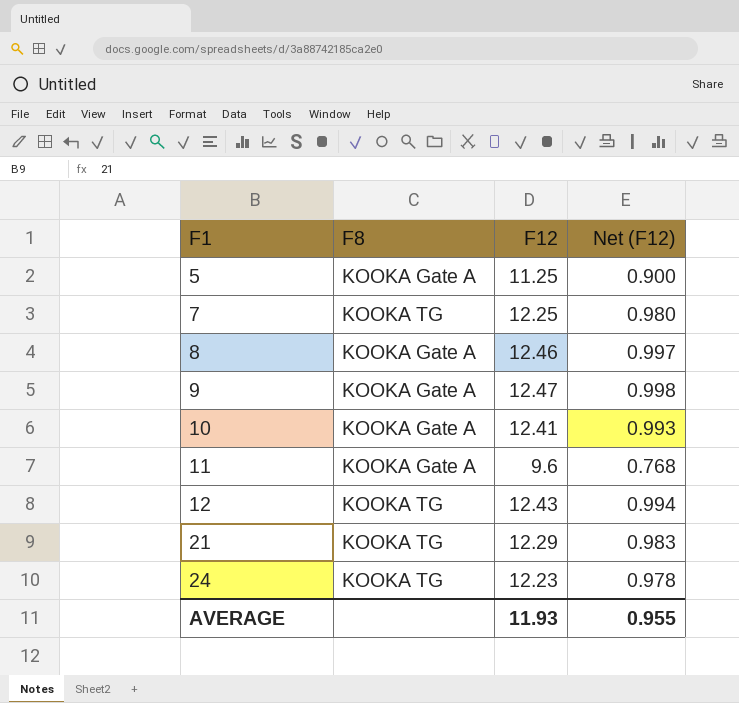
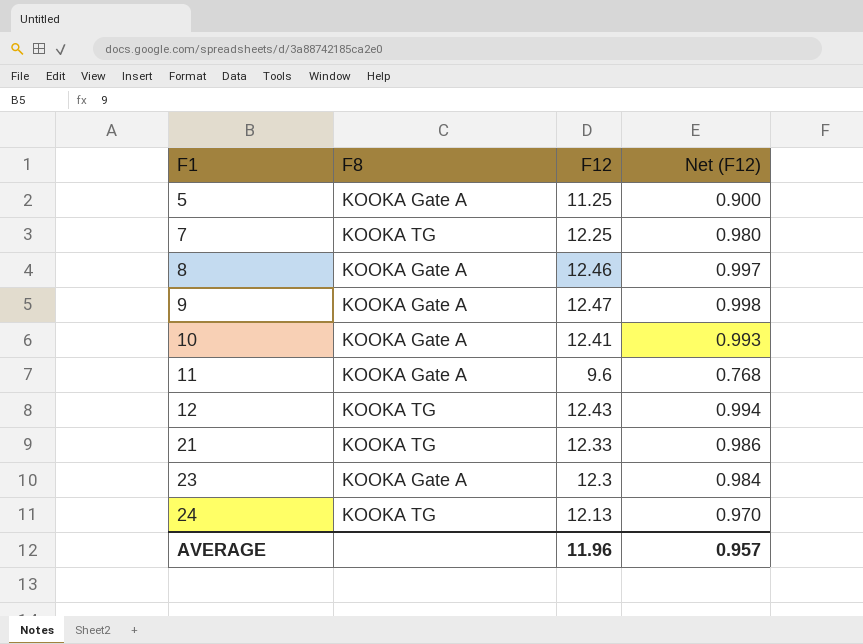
21 | F12: 12.29 -> 12.33
21 | Net (F12): 0.983 -> 0.986
row 23: none -> KOOKA Gate A | 12.3 | 0.984
24 | F12: 12.23 -> 12.13
24 | Net (F12): 0.978 -> 0.970
AVERAGE | F12: 11.93 -> 11.96
AVERAGE | Net (F12): 0.955 -> 0.957

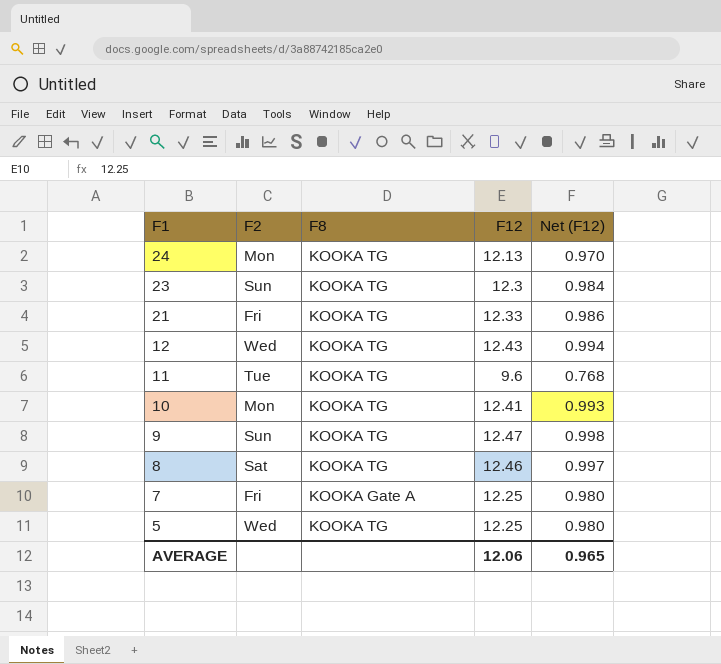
row order: F1 ascending -> F1 descending
column F2 | position: none -> 2
23 | F8: KOOKA Gate A -> KOOKA TG
11 | F8: KOOKA Gate A -> KOOKA TG
10 | F8: KOOKA Gate A -> KOOKA TG
9 | F8: KOOKA Gate A -> KOOKA TG
8 | F8: KOOKA Gate A -> KOOKA TG
7 | F8: KOOKA TG -> KOOKA Gate A
5 | F8: KOOKA Gate A -> KOOKA TG
5 | F12: 11.25 -> 12.25
5 | Net (F12): 0.900 -> 0.980
AVERAGE | F12: 11.96 -> 12.06
AVERAGE | Net (F12): 0.957 -> 0.965

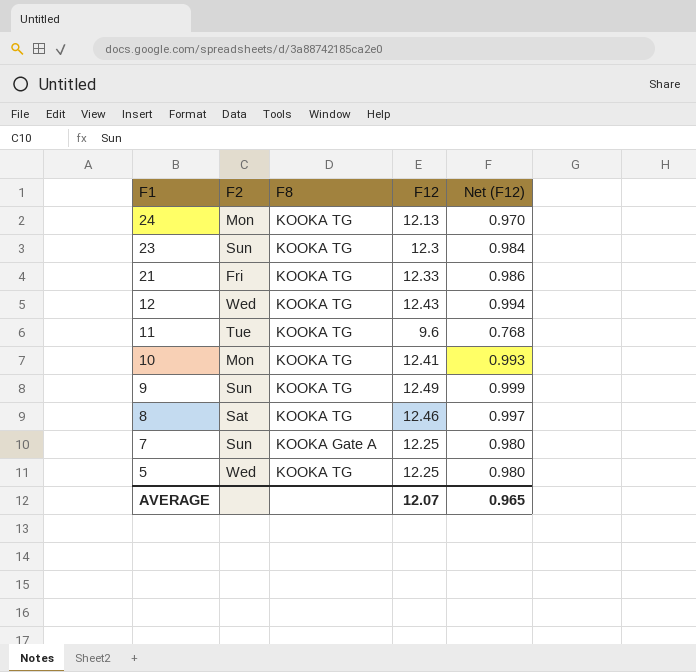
9 | F12: 12.47 -> 12.49
9 | Net (F12): 0.998 -> 0.999
7 | F2: Fri -> Sun
AVERAGE | F12: 12.06 -> 12.07

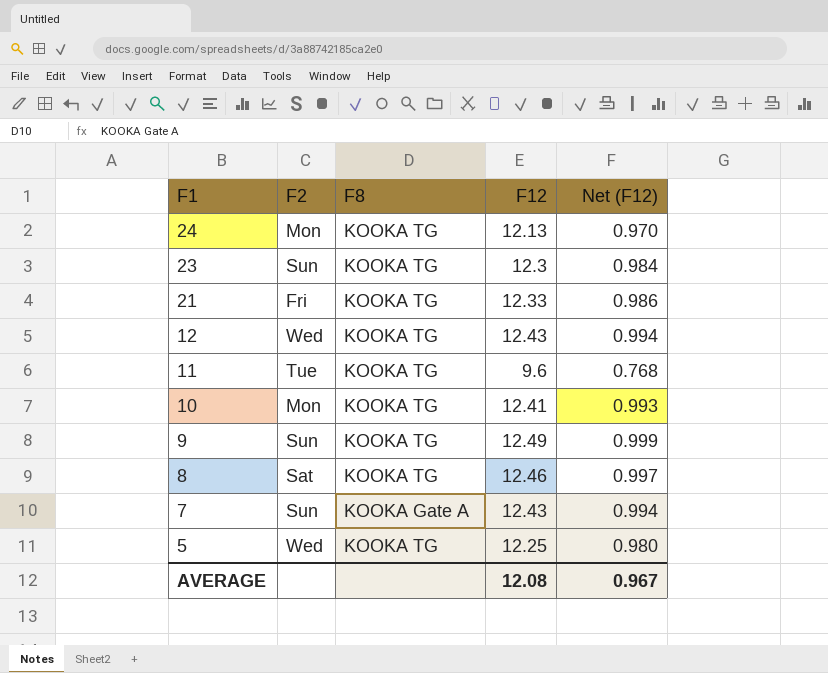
7 | F12: 12.25 -> 12.43
7 | Net (F12): 0.980 -> 0.994
AVERAGE | F12: 12.07 -> 12.08
AVERAGE | Net (F12): 0.965 -> 0.967

